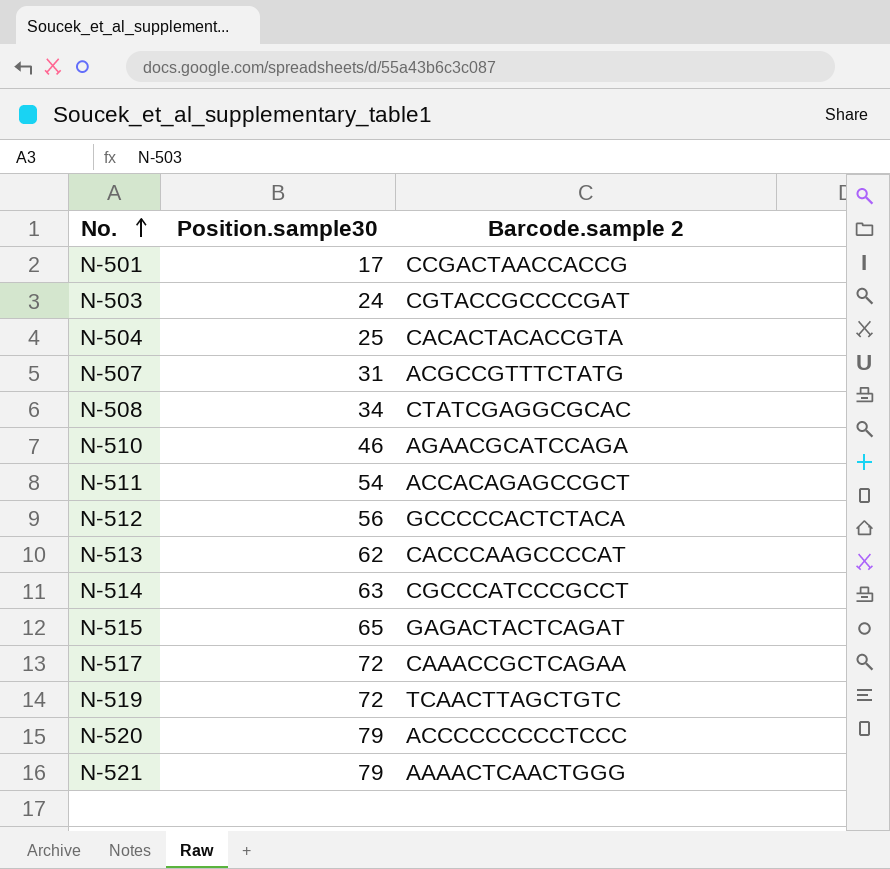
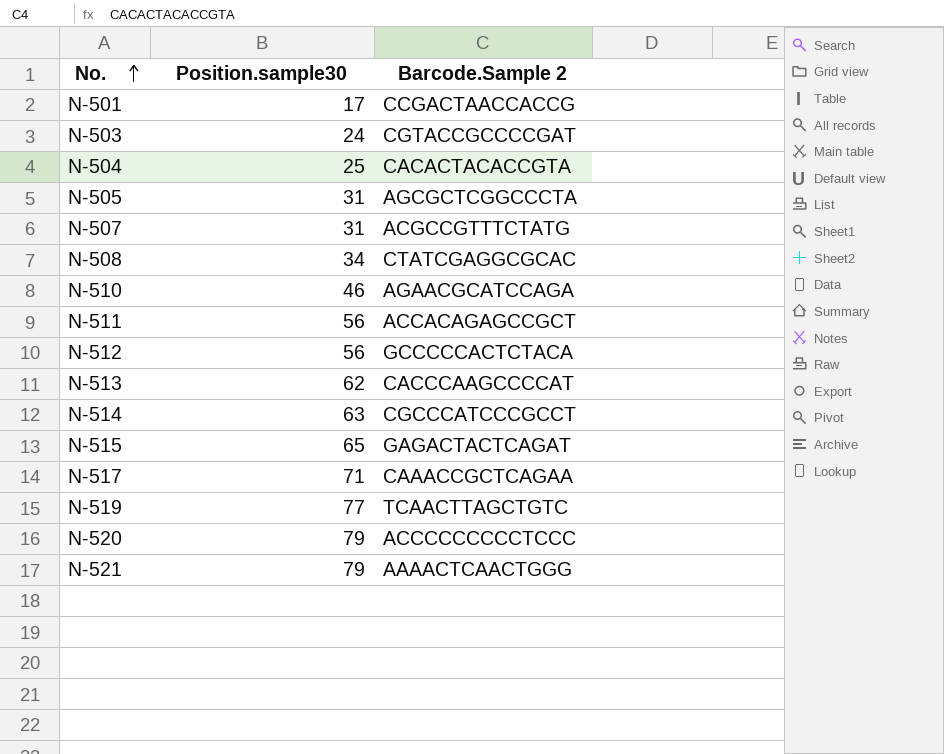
column name: Barcode.sample 2 -> Barcode.Sample 2
row N-505: none -> 31 | AGCGCTCGGCCCTA
N-511 | Position.sample30: 54 -> 56
N-517 | Position.sample30: 72 -> 71
N-519 | Position.sample30: 72 -> 77

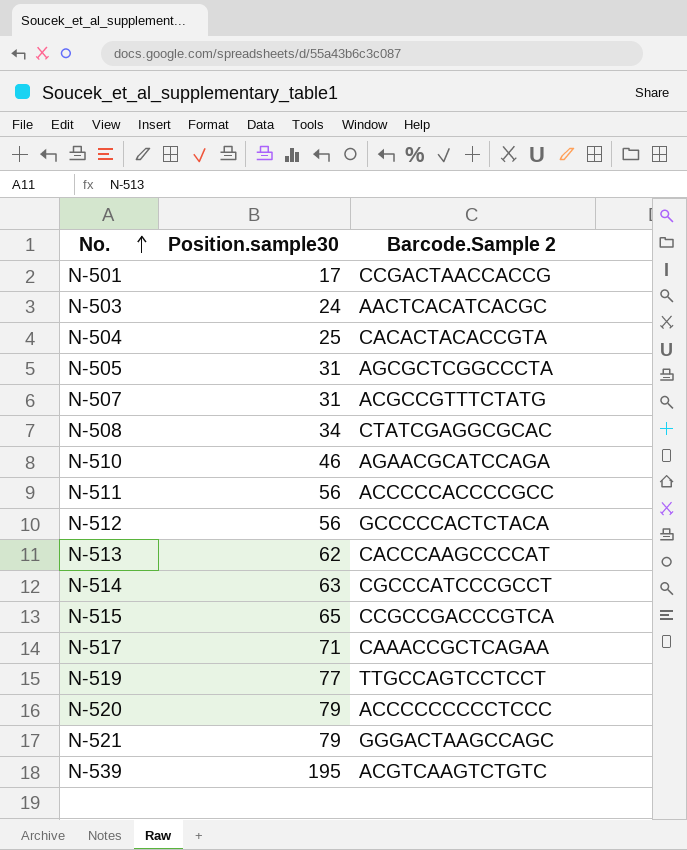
N-503 | Barcode.Sample 2: CGTACCGCCCCGAT -> AACTCACATCACGC
N-511 | Barcode.Sample 2: ACCACAGAGCCGCT -> ACCCCCACCCCGCC
N-515 | Barcode.Sample 2: GAGACTACTCAGAT -> CCGCCGACCCGTCA
N-519 | Barcode.Sample 2: TCAACTTAGCTGTC -> TTGCCAGTCCTCCT
N-521 | Barcode.Sample 2: AAAACTCAACTGGG -> GGGACTAAGCCAGC
row N-539: none -> 195 | ACGTCAAGTCTGTC

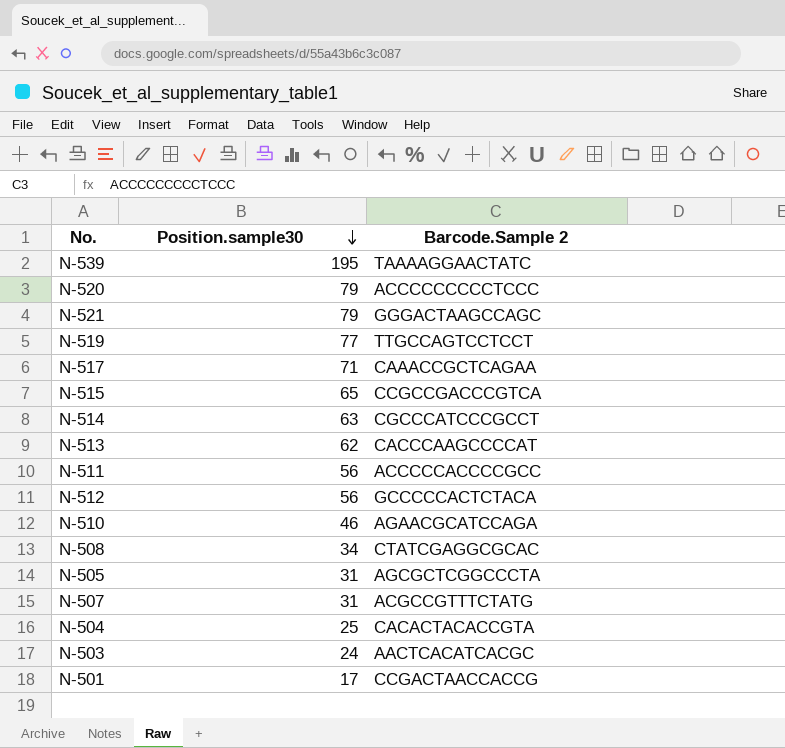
row order: No. ascending -> Position.sample30 descending
N-539 | Barcode.Sample 2: ACGTCAAGTCTGTC -> TAAAAGGAACTATC

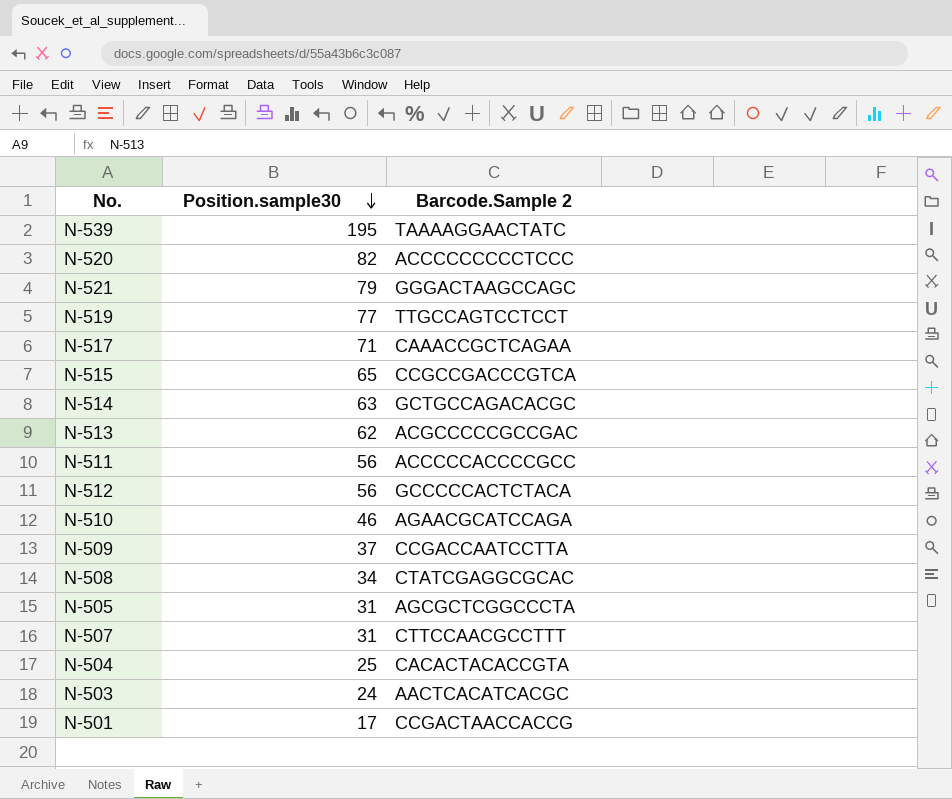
N-520 | Position.sample30: 79 -> 82
N-514 | Barcode.Sample 2: CGCCCATCCCGCCT -> GCTGCCAGACACGC
N-513 | Barcode.Sample 2: CACCCAAGCCCCAT -> ACGCCCCCGCCGAC
row N-509: none -> 37 | CCGACCAATCCTTA
N-507 | Barcode.Sample 2: ACGCCGTTTCTATG -> CTTCCAACGCCTTT

